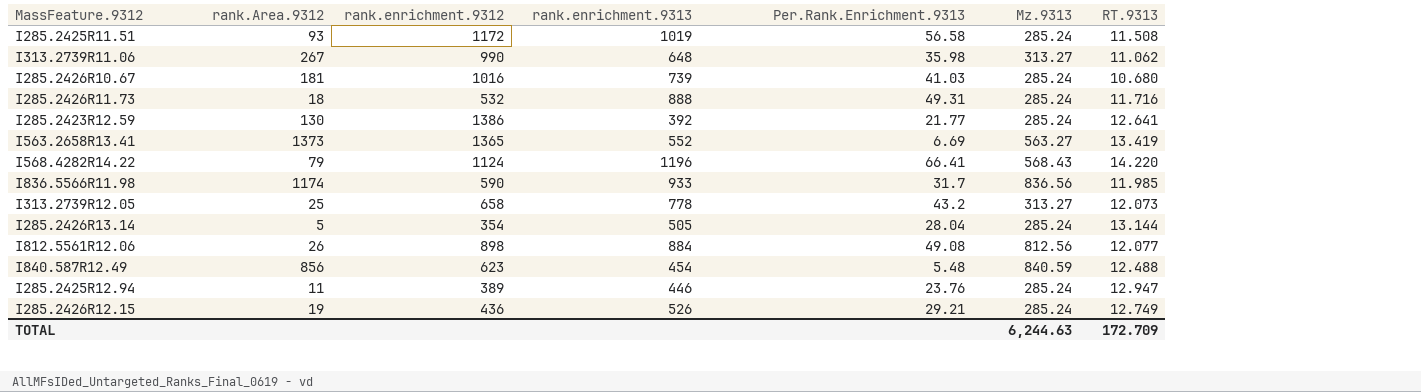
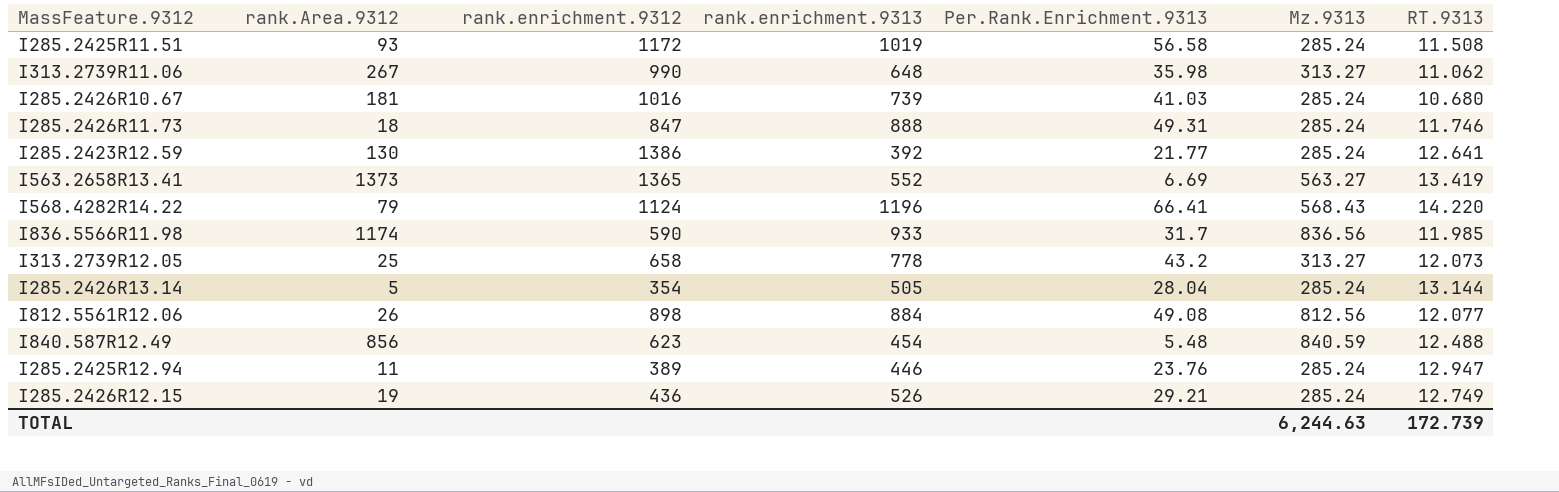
I285.2426R11.73 | rank.enrichment.9312: 532 -> 847
I285.2426R11.73 | RT.9313: 11.716 -> 11.746
TOTAL | RT.9313: 172.709 -> 172.739

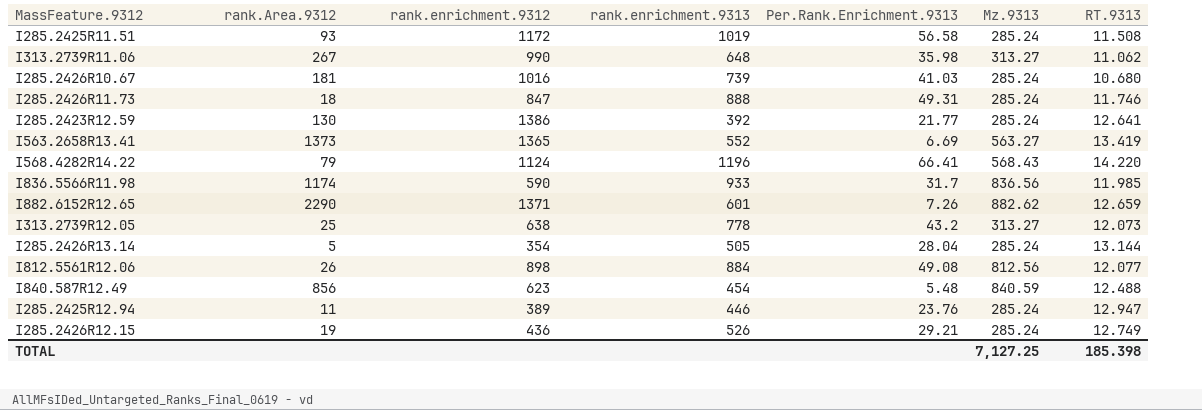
row I882.6152R12.65: none -> 2290 | 1371 | 601 | 7.26 | 882.62 | 12.659
I313.2739R12.05 | rank.enrichment.9312: 658 -> 638
TOTAL | Mz.9313: 6,244.63 -> 7,127.25
TOTAL | RT.9313: 172.739 -> 185.398

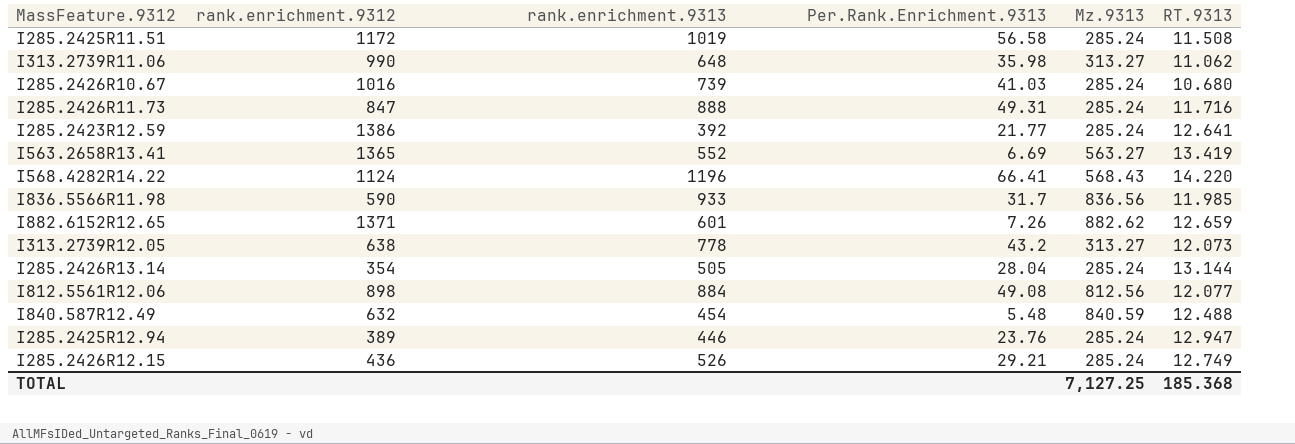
column rank.Area.9312 | position: 2 -> none
I285.2426R11.73 | RT.9313: 11.746 -> 11.716
I840.587R12.49 | rank.enrichment.9312: 623 -> 632
TOTAL | RT.9313: 185.398 -> 185.368

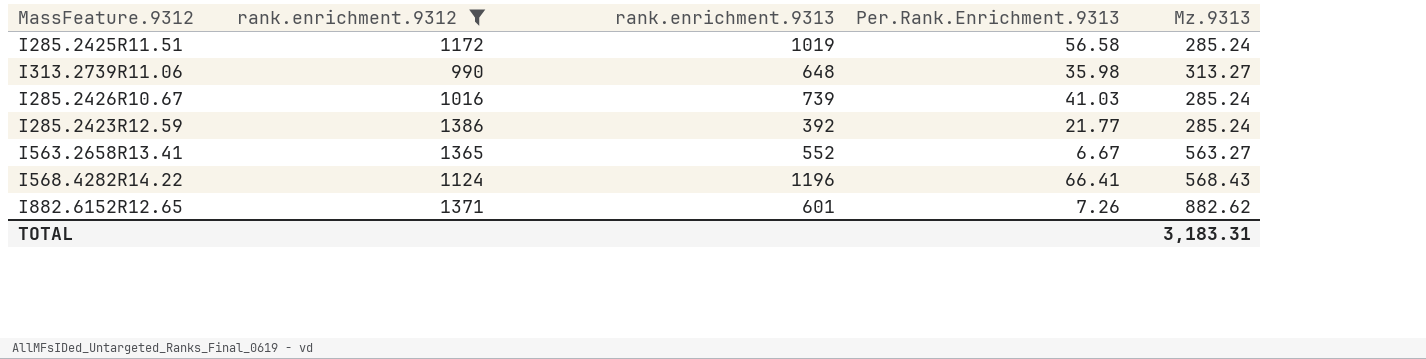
filter: none -> rank.enrichment.9312 >= 990
column RT.9313 | position: 6 -> none
I563.2658R13.41 | Per.Rank.Enrichment.9313: 6.69 -> 6.67
TOTAL | Mz.9313: 7,127.25 -> 3,183.31

